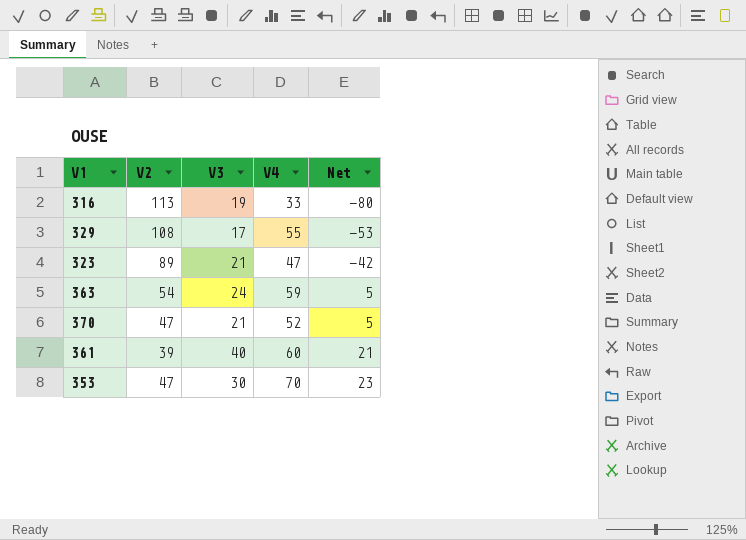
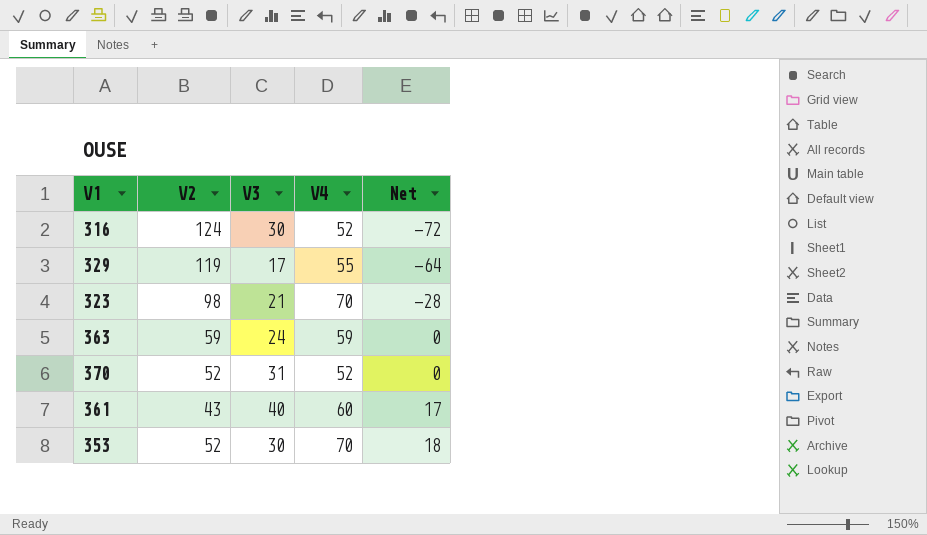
316 | V2: 113 -> 124
316 | V3: 19 -> 30
316 | V4: 33 -> 52
316 | Net: -80 -> -72
329 | V2: 108 -> 119
329 | Net: -53 -> -64
323 | V2: 89 -> 98
323 | V4: 47 -> 70
323 | Net: -42 -> -28
363 | V2: 54 -> 59
363 | Net: 5 -> 0
370 | V2: 47 -> 52
370 | V3: 21 -> 31
370 | Net: 5 -> 0
361 | V2: 39 -> 43
361 | Net: 21 -> 17
353 | V2: 47 -> 52
353 | Net: 23 -> 18

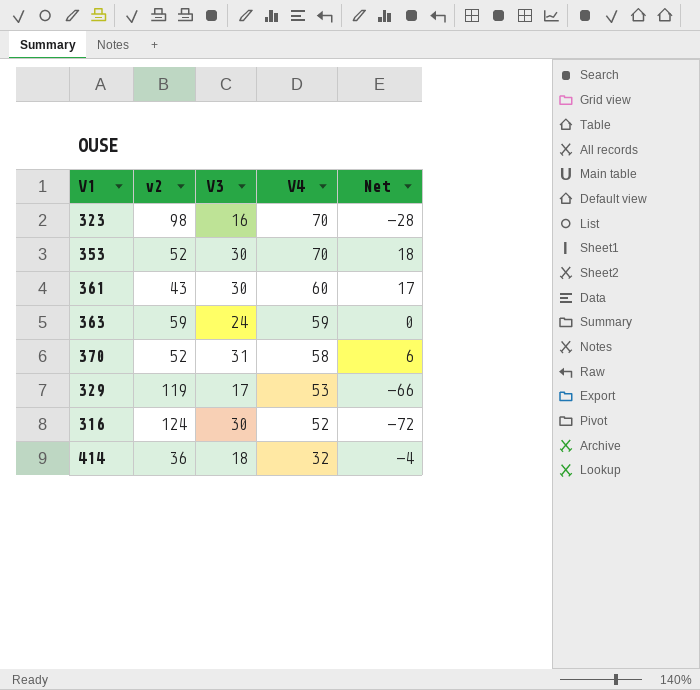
row order: Net ascending -> V4 descending
column name: V2 -> v2
323 | V3: 21 -> 16
361 | V3: 40 -> 30
370 | V4: 52 -> 58
370 | Net: 0 -> 6
329 | V4: 55 -> 53
329 | Net: -64 -> -66
row 414: none -> 36 | 18 | 32 | -4

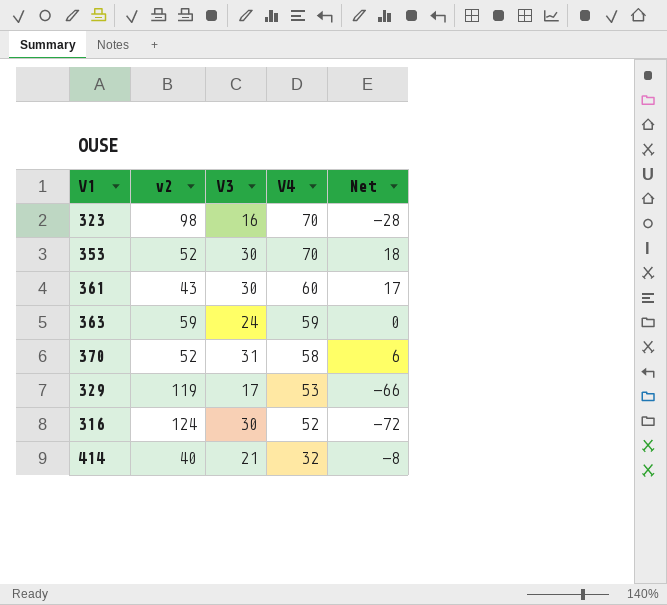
414 | v2: 36 -> 40
414 | V3: 18 -> 21
414 | Net: -4 -> -8

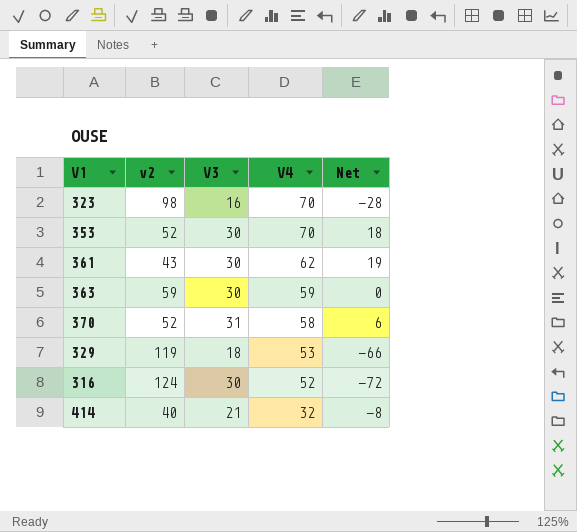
361 | V4: 60 -> 62
361 | Net: 17 -> 19
363 | V3: 24 -> 30
329 | V3: 17 -> 18

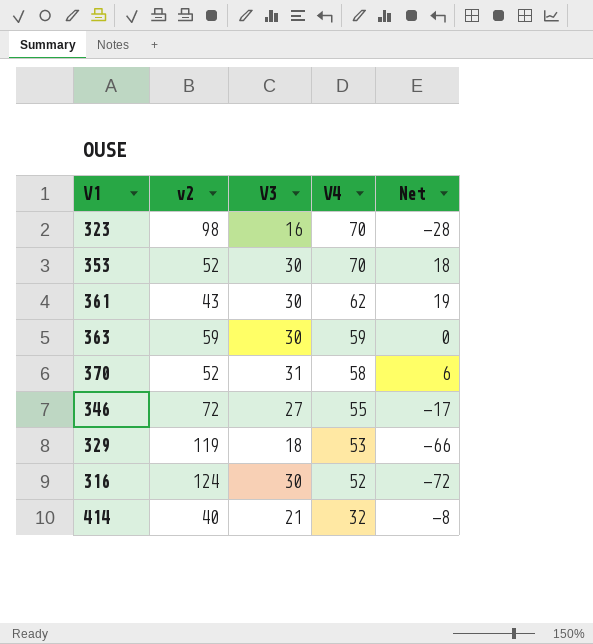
row 346: none -> 72 | 27 | 55 | -17

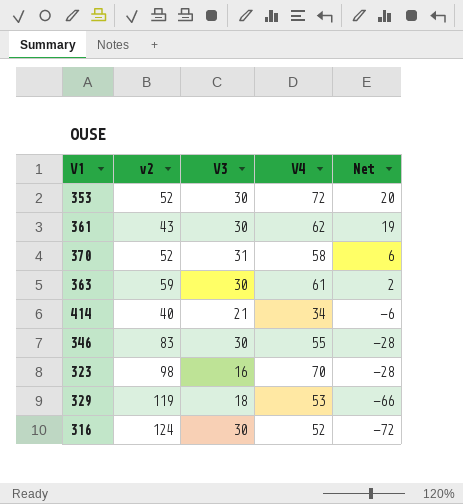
row order: V4 descending -> Net descending
353 | V4: 70 -> 72
353 | Net: 18 -> 20
363 | V4: 59 -> 61
363 | Net: 0 -> 2
414 | V4: 32 -> 34
414 | Net: -8 -> -6
346 | v2: 72 -> 83
346 | V3: 27 -> 30
346 | Net: -17 -> -28

